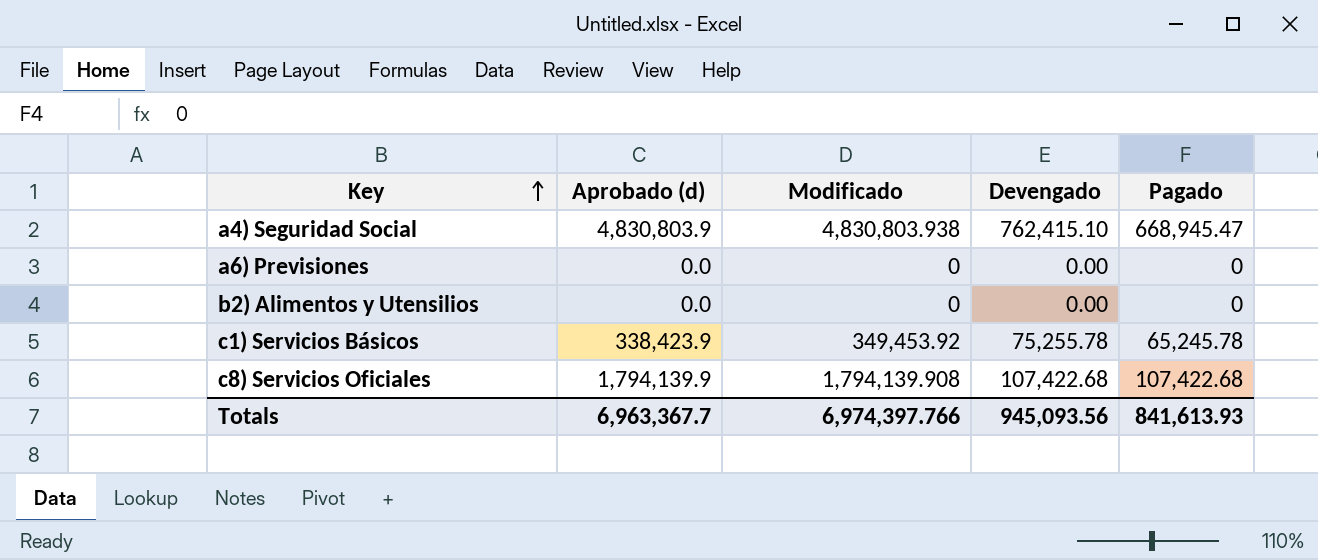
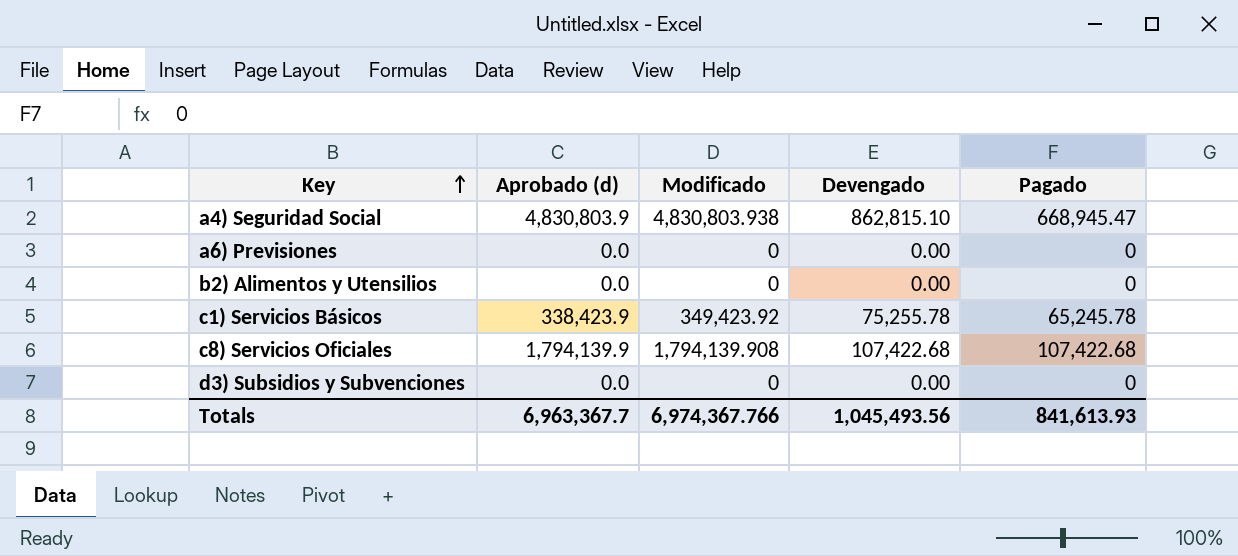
a4) Seguridad Social | Devengado: 762,415.10 -> 862,815.10
c1) Servicios Básicos | Modificado: 349,453.92 -> 349,423.92
row d3) Subsidios y Subvenciones: none -> 0.0 | 0 | 0.00 | 0
Totals | Modificado: 6,974,397.766 -> 6,974,367.766
Totals | Devengado: 945,093.56 -> 1,045,493.56

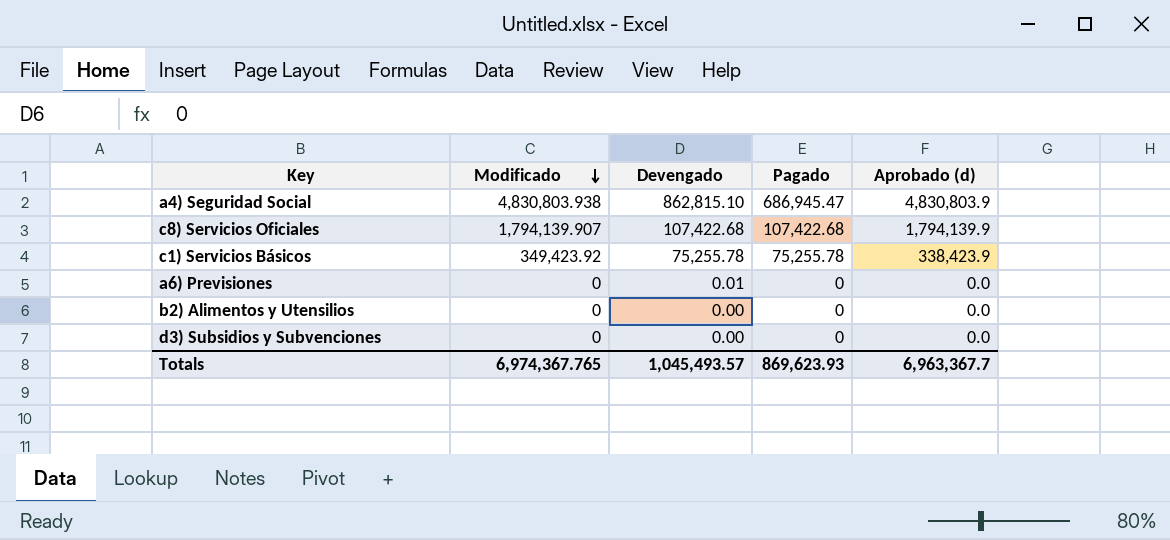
row order: Key ascending -> Modificado descending
column Aprobado (d) | position: 2 -> 5
a4) Seguridad Social | Pagado: 668,945.47 -> 686,945.47
c8) Servicios Oficiales | Modificado: 1,794,139.908 -> 1,794,139.907
c1) Servicios Básicos | Pagado: 65,245.78 -> 75,255.78
a6) Previsiones | Devengado: 0.00 -> 0.01
Totals | Modificado: 6,974,367.766 -> 6,974,367.765
Totals | Devengado: 1,045,493.56 -> 1,045,493.57
Totals | Pagado: 841,613.93 -> 869,623.93

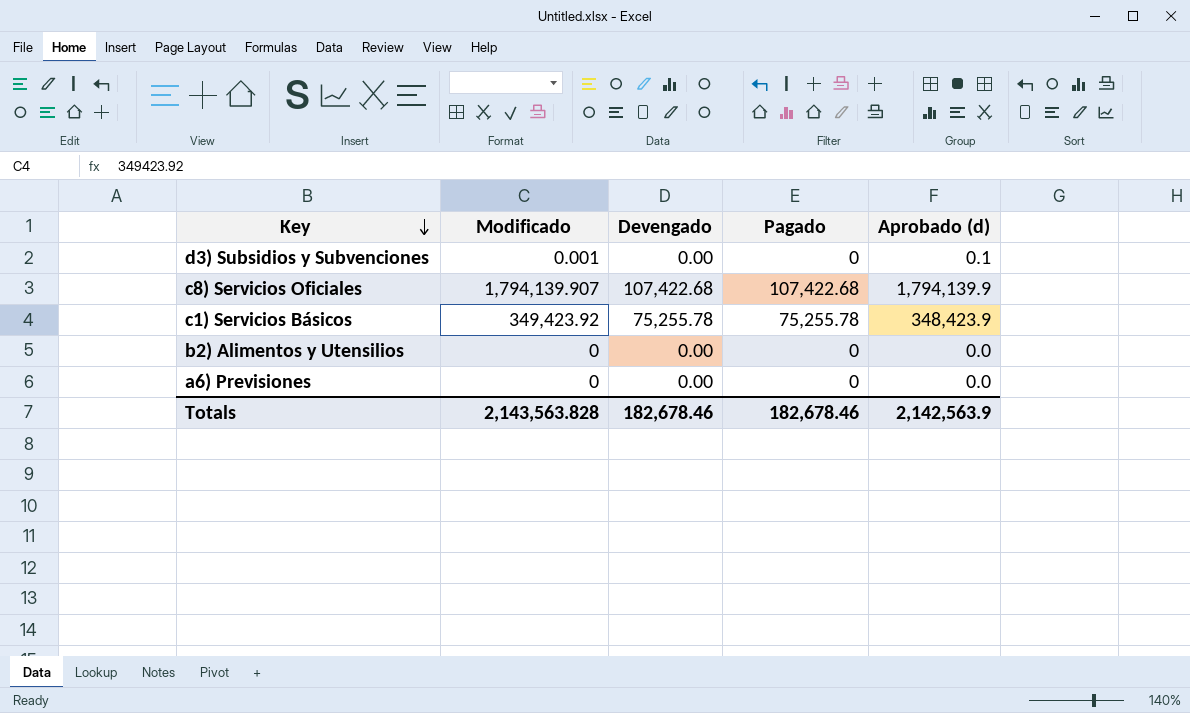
row order: Modificado descending -> Key descending
row a4) Seguridad Social: 4,830,803.938 | 862,815.10 | 686,945.47 | 4,830,803.9 -> none
d3) Subsidios y Subvenciones | Modificado: 0 -> 0.001
d3) Subsidios y Subvenciones | Aprobado (d): 0.0 -> 0.1
c1) Servicios Básicos | Aprobado (d): 338,423.9 -> 348,423.9
a6) Previsiones | Devengado: 0.01 -> 0.00
Totals | Modificado: 6,974,367.765 -> 2,143,563.828
Totals | Devengado: 1,045,493.57 -> 182,678.46
Totals | Pagado: 869,623.93 -> 182,678.46
Totals | Aprobado (d): 6,963,367.7 -> 2,142,563.9

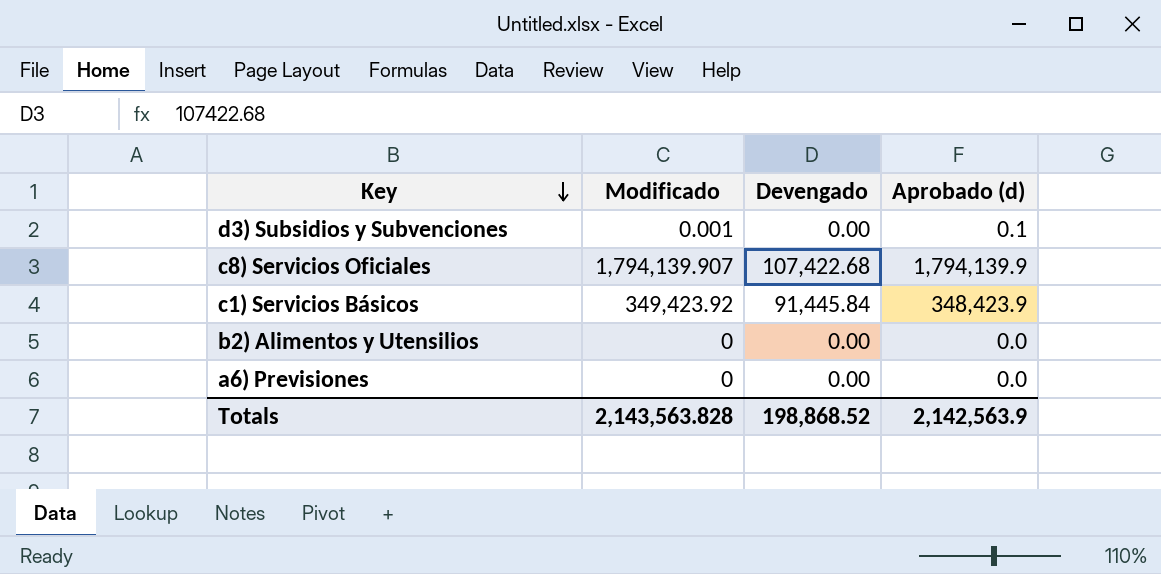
column Pagado | position: 4 -> none
c1) Servicios Básicos | Devengado: 75,255.78 -> 91,445.84
Totals | Devengado: 182,678.46 -> 198,868.52

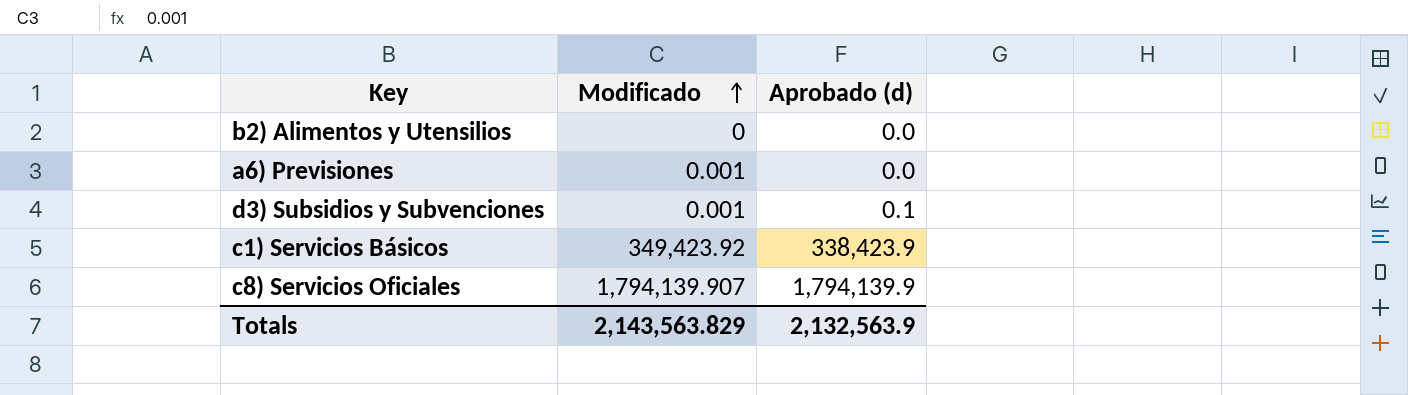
row order: Key descending -> Modificado ascending
column Devengado | position: 3 -> none
a6) Previsiones | Modificado: 0 -> 0.001
c1) Servicios Básicos | Aprobado (d): 348,423.9 -> 338,423.9
Totals | Modificado: 2,143,563.828 -> 2,143,563.829
Totals | Aprobado (d): 2,142,563.9 -> 2,132,563.9

